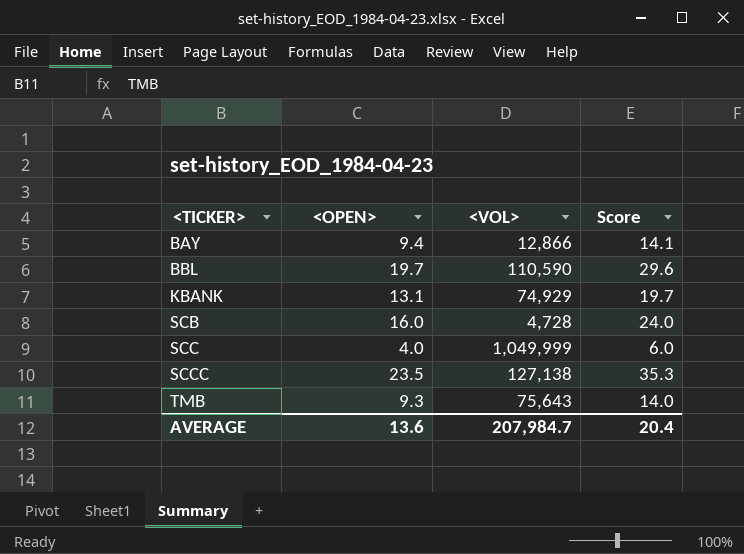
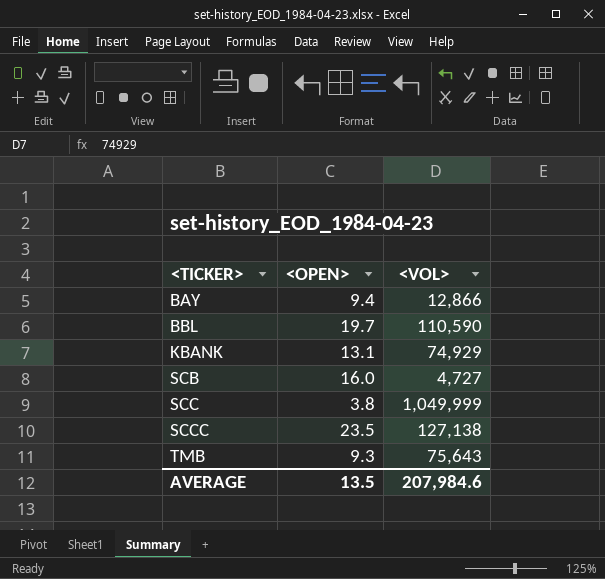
column Score | formula: [<OPEN>] * 1.5 -> none
SCB | <VOL>: 4,728 -> 4,727
SCC | <OPEN>: 4.0 -> 3.8
AVERAGE | <OPEN>: 13.6 -> 13.5
AVERAGE | <VOL>: 207,984.7 -> 207,984.6

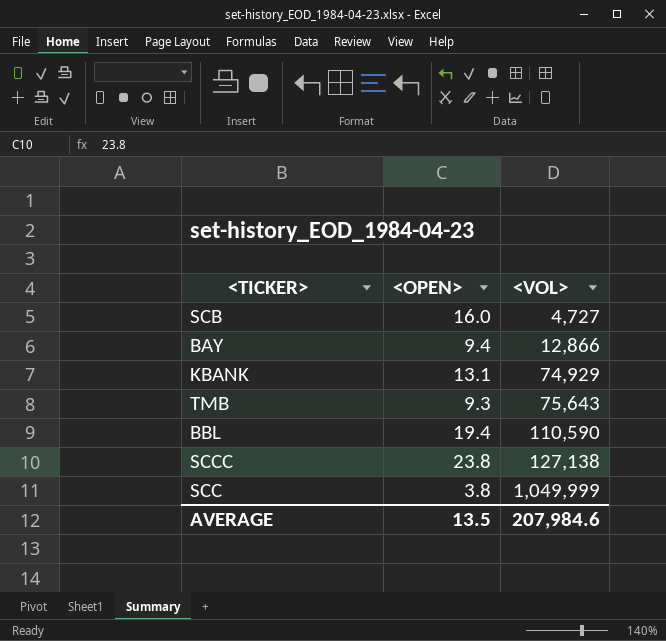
row order: <TICKER> ascending -> <VOL> ascending
BBL | <OPEN>: 19.7 -> 19.4
SCCC | <OPEN>: 23.5 -> 23.8

